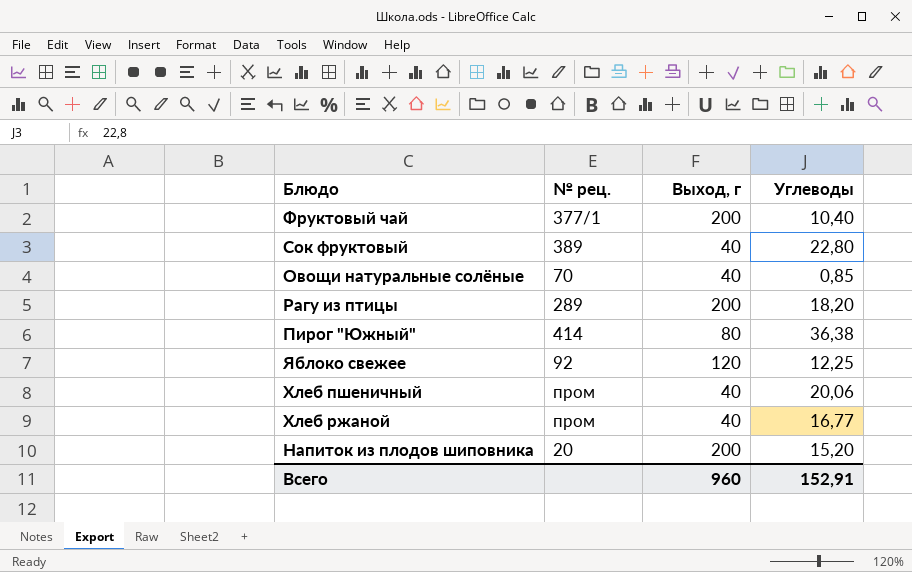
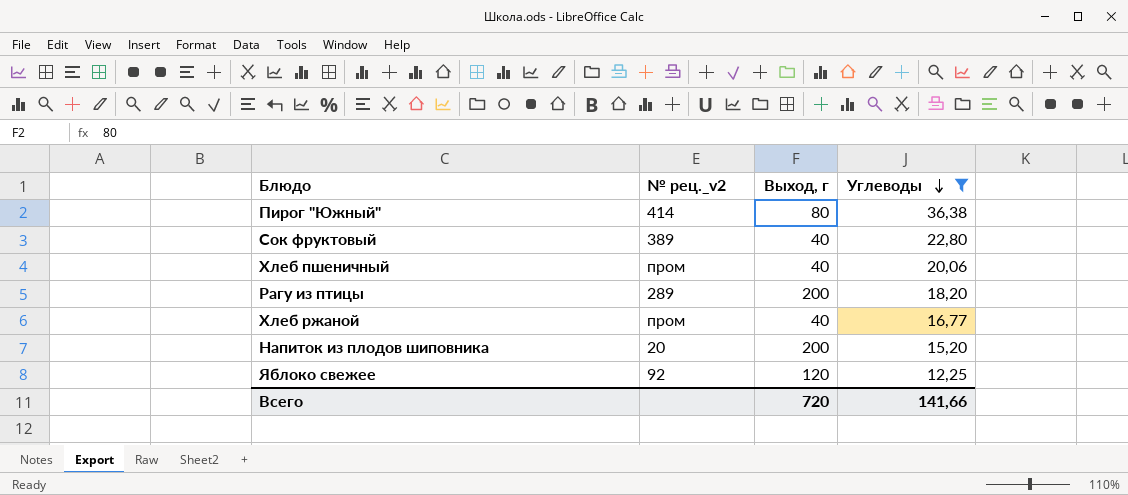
filter: none -> Углеводы >= 12,25
row order: none -> Углеводы descending
column name: № рец. -> № рец._v2
Всего | Выход, г: 960 -> 720
Всего | Углеводы: 152,91 -> 141,66

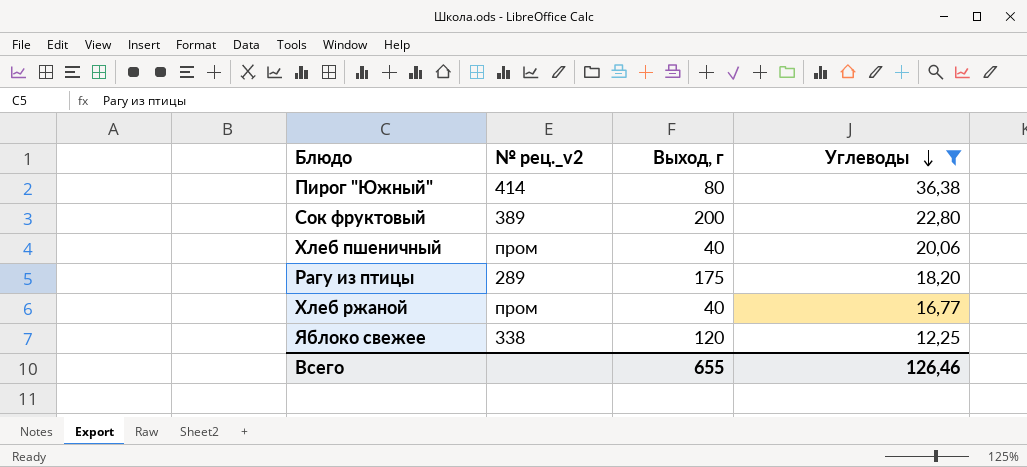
row Напиток из плодов шиповника: 20 | 200 | 15,20 -> none
Сок фруктовый | Выход, г: 40 -> 200
Рагу из птицы | Выход, г: 200 -> 175
Яблоко свежее | № рец._v2: 92 -> 338
Всего | Выход, г: 720 -> 655
Всего | Углеводы: 141,66 -> 126,46

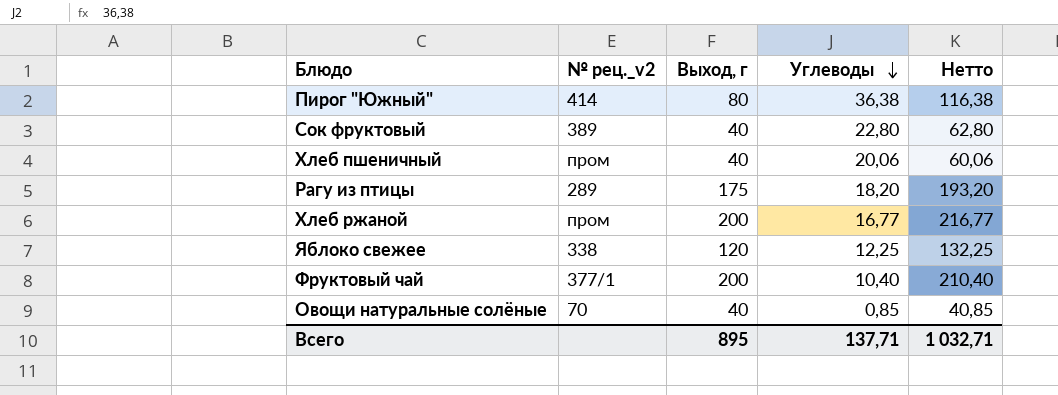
filter: Углеводы >= 12,25 -> none
column Нетто | formula: none -> [Выход, г] + [Углеводы]
Сок фруктовый | Выход, г: 200 -> 40
Хлеб ржаной | Выход, г: 40 -> 200
Всего | Выход, г: 655 -> 895
Всего | Углеводы: 126,46 -> 137,71

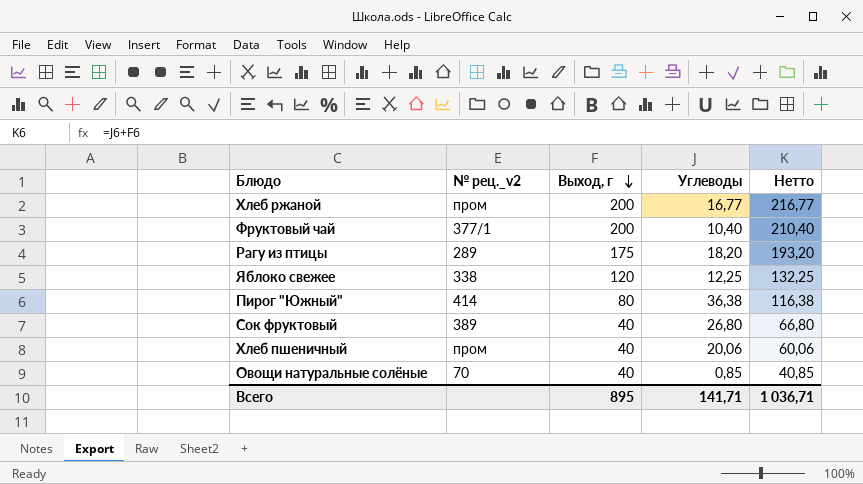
row order: Углеводы descending -> Выход, г descending
Сок фруктовый | Углеводы: 22,80 -> 26,80
Сок фруктовый | Нетто: 62,80 -> 66,80
Всего | Углеводы: 137,71 -> 141,71
Всего | Нетто: 1 032,71 -> 1 036,71

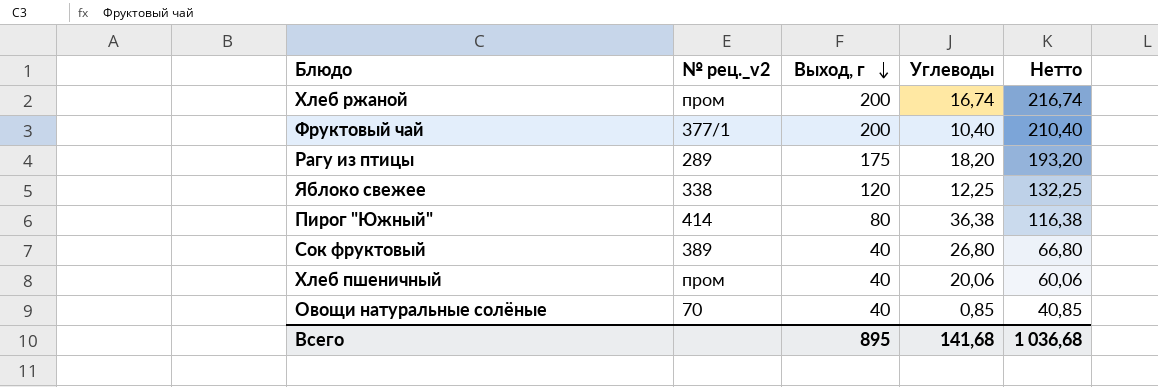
Хлеб ржаной | Углеводы: 16,77 -> 16,74
Хлеб ржаной | Нетто: 216,77 -> 216,74
Всего | Углеводы: 141,71 -> 141,68
Всего | Нетто: 1 036,71 -> 1 036,68

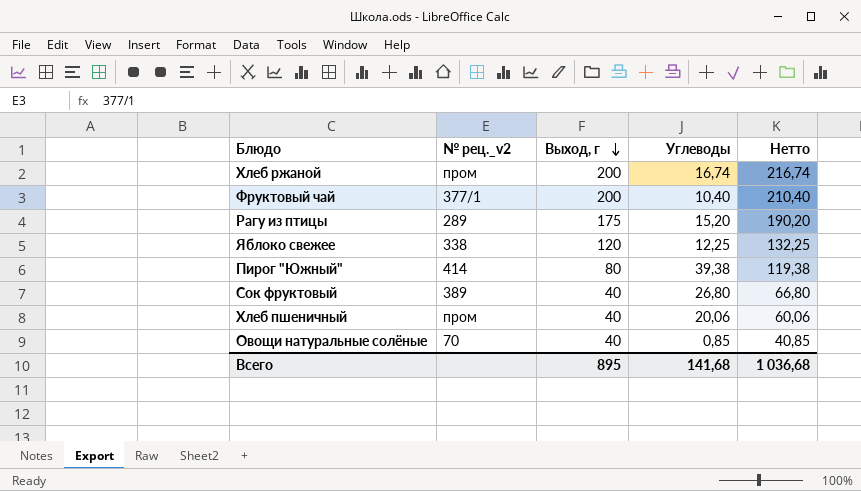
Рагу из птицы | Углеводы: 18,20 -> 15,20
Рагу из птицы | Нетто: 193,20 -> 190,20
Пирог "Южный" | Углеводы: 36,38 -> 39,38
Пирог "Южный" | Нетто: 116,38 -> 119,38

